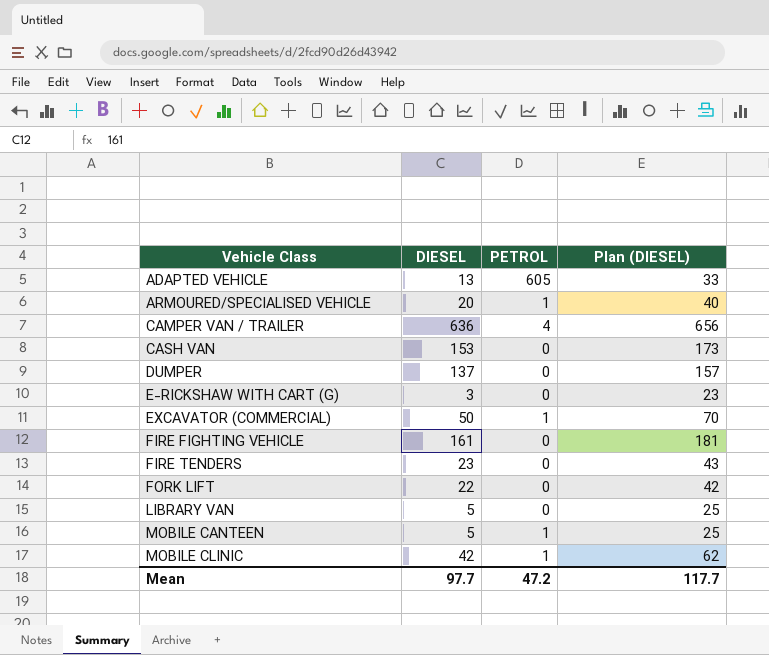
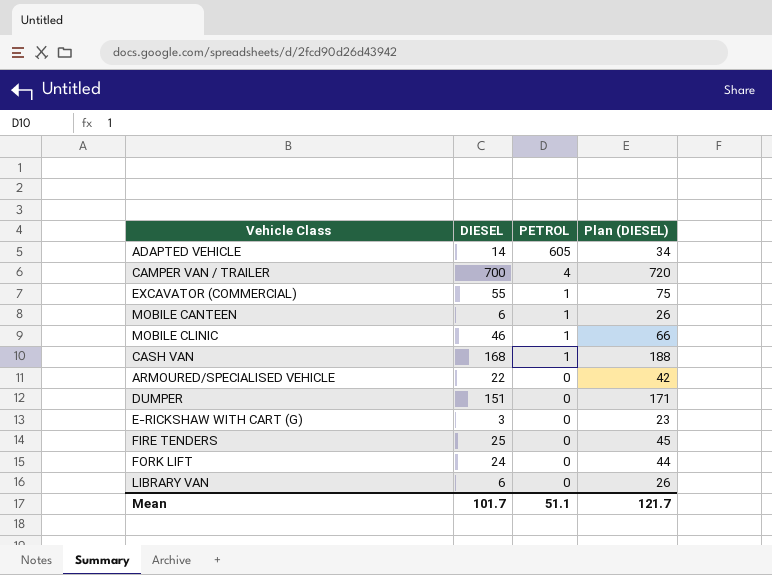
row order: Vehicle Class ascending -> PETROL descending
row FIRE FIGHTING VEHICLE: 161 | 0 | 181 -> none
ADAPTED VEHICLE | DIESEL: 13 -> 14
ADAPTED VEHICLE | Plan (DIESEL): 33 -> 34
CAMPER VAN / TRAILER | DIESEL: 636 -> 700
CAMPER VAN / TRAILER | Plan (DIESEL): 656 -> 720
EXCAVATOR (COMMERCIAL) | DIESEL: 50 -> 55
EXCAVATOR (COMMERCIAL) | Plan (DIESEL): 70 -> 75
MOBILE CANTEEN | DIESEL: 5 -> 6
MOBILE CANTEEN | Plan (DIESEL): 25 -> 26
MOBILE CLINIC | DIESEL: 42 -> 46
MOBILE CLINIC | Plan (DIESEL): 62 -> 66
CASH VAN | DIESEL: 153 -> 168
CASH VAN | PETROL: 0 -> 1
CASH VAN | Plan (DIESEL): 173 -> 188
ARMOURED/SPECIALISED VEHICLE | DIESEL: 20 -> 22
ARMOURED/SPECIALISED VEHICLE | PETROL: 1 -> 0
ARMOURED/SPECIALISED VEHICLE | Plan (DIESEL): 40 -> 42
DUMPER | DIESEL: 137 -> 151
DUMPER | Plan (DIESEL): 157 -> 171
FIRE TENDERS | DIESEL: 23 -> 25
FIRE TENDERS | Plan (DIESEL): 43 -> 45
FORK LIFT | DIESEL: 22 -> 24
FORK LIFT | Plan (DIESEL): 42 -> 44
LIBRARY VAN | DIESEL: 5 -> 6
LIBRARY VAN | Plan (DIESEL): 25 -> 26
Mean | DIESEL: 97.7 -> 101.7
Mean | PETROL: 47.2 -> 51.1
Mean | Plan (DIESEL): 117.7 -> 121.7

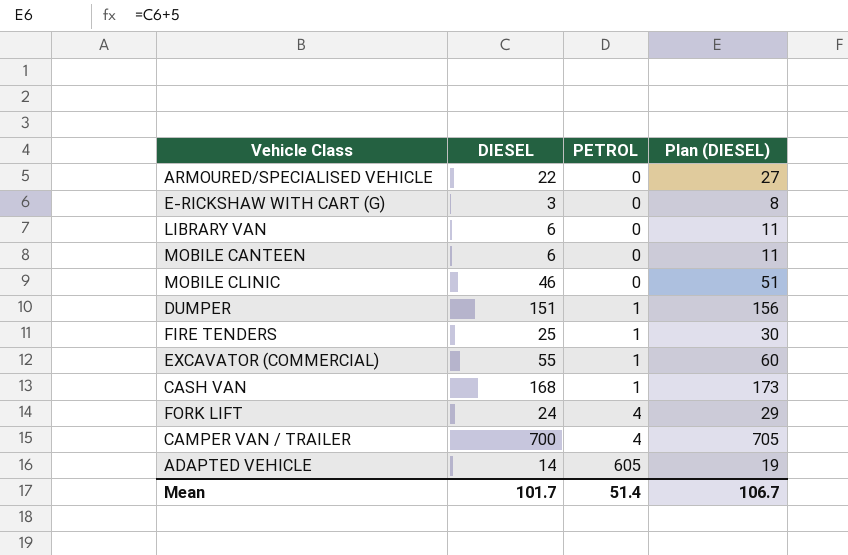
row order: PETROL descending -> PETROL ascending
column Plan (DIESEL) | formula: [DIESEL] + 20 -> [DIESEL] + 5
MOBILE CANTEEN | PETROL: 1 -> 0
MOBILE CLINIC | PETROL: 1 -> 0
DUMPER | PETROL: 0 -> 1
FIRE TENDERS | PETROL: 0 -> 1
FORK LIFT | PETROL: 0 -> 4
Mean | PETROL: 51.1 -> 51.4
Mean | Plan (DIESEL): 121.7 -> 106.7

